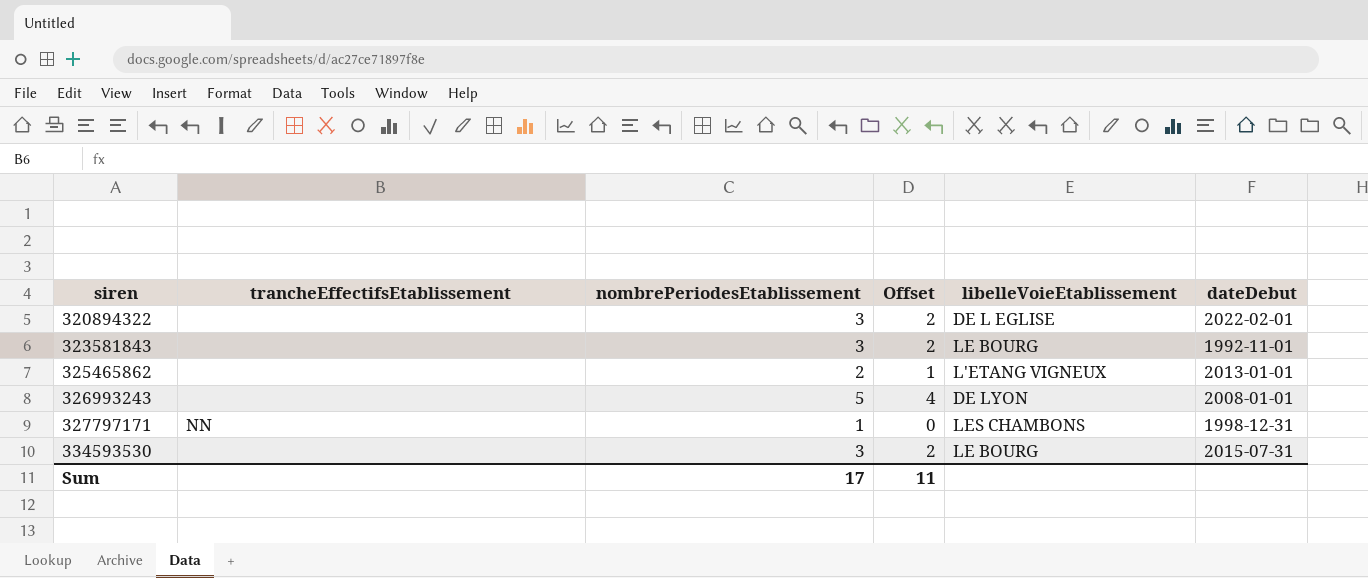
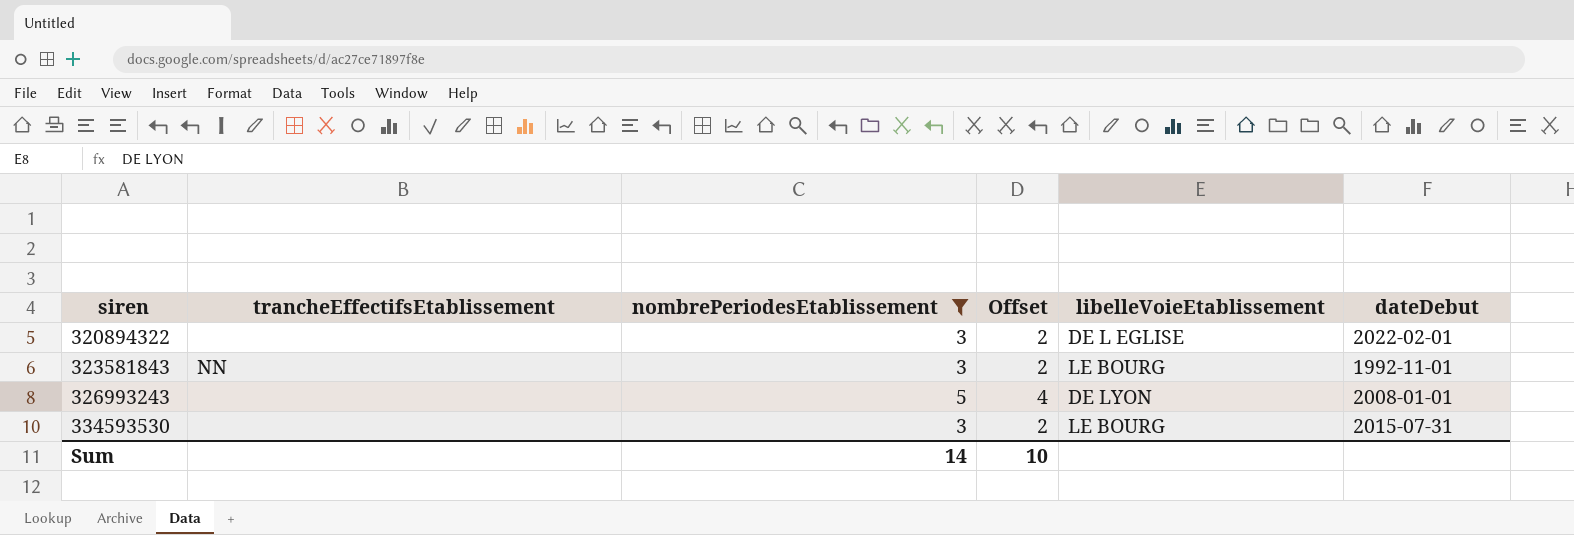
filter: none -> nombrePeriodesEtablissement >= 3
323581843 | trancheEffectifsEtablissement: none -> NN
Sum | nombrePeriodesEtablissement: 17 -> 14
Sum | Offset: 11 -> 10

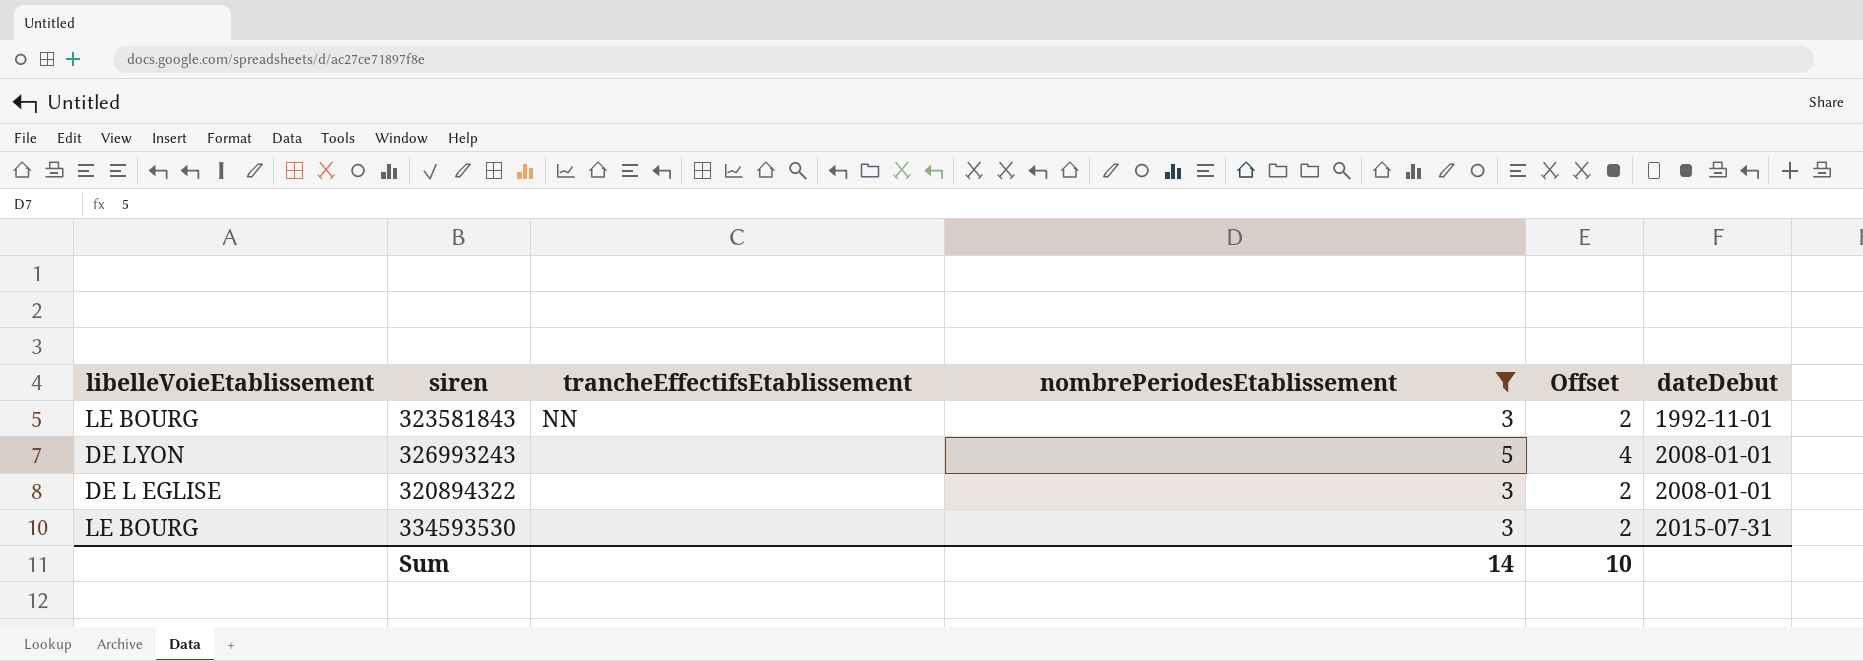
row order: siren ascending -> dateDebut ascending
column libelleVoieEtablissement | position: 5 -> 1
320894322 | dateDebut: 2022-02-01 -> 2008-01-01

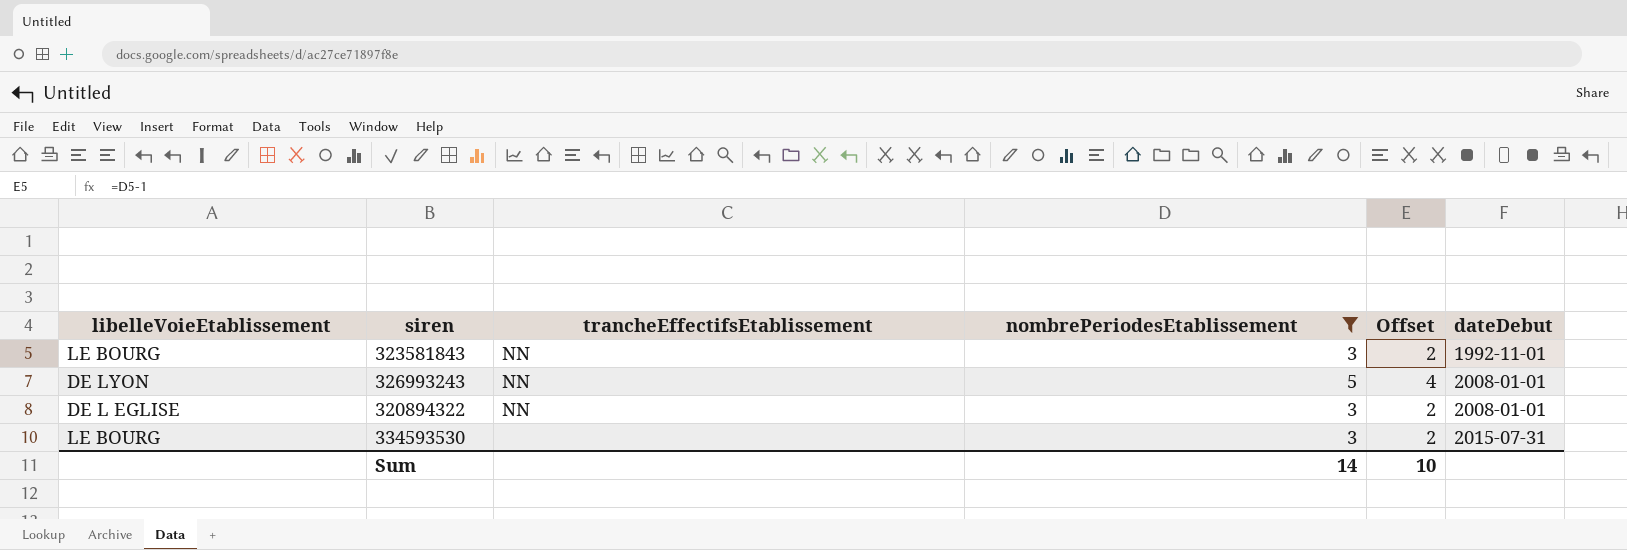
326993243 | trancheEffectifsEtablissement: none -> NN
320894322 | trancheEffectifsEtablissement: none -> NN

